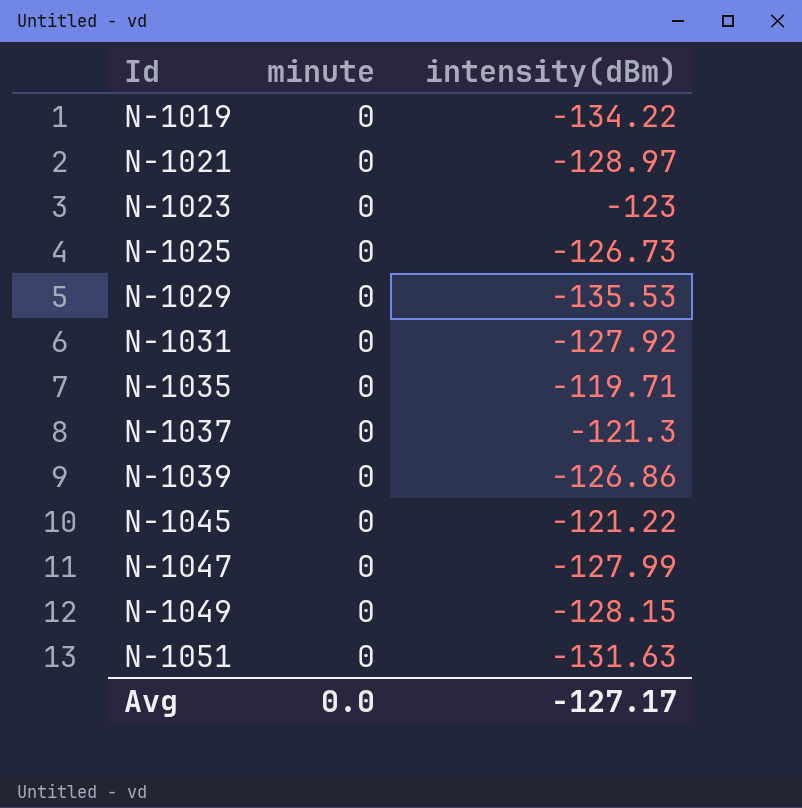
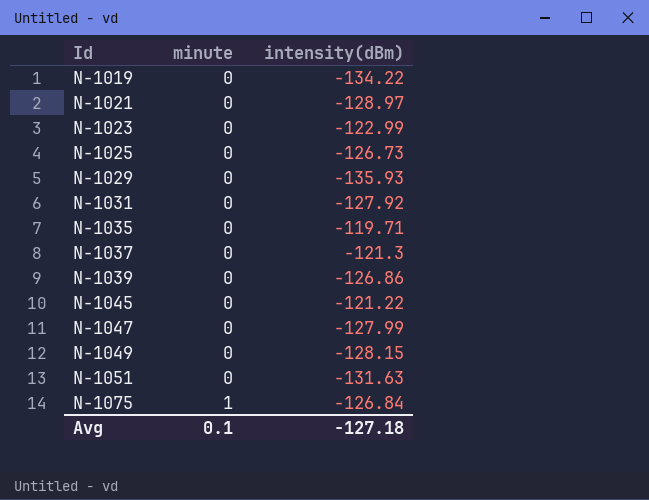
N-1023 | intensity(dBm): -123 -> -122.99
N-1029 | intensity(dBm): -135.53 -> -135.93
row N-1075: none -> 1 | -126.84
Avg | minute: 0.0 -> 0.1
Avg | intensity(dBm): -127.17 -> -127.18

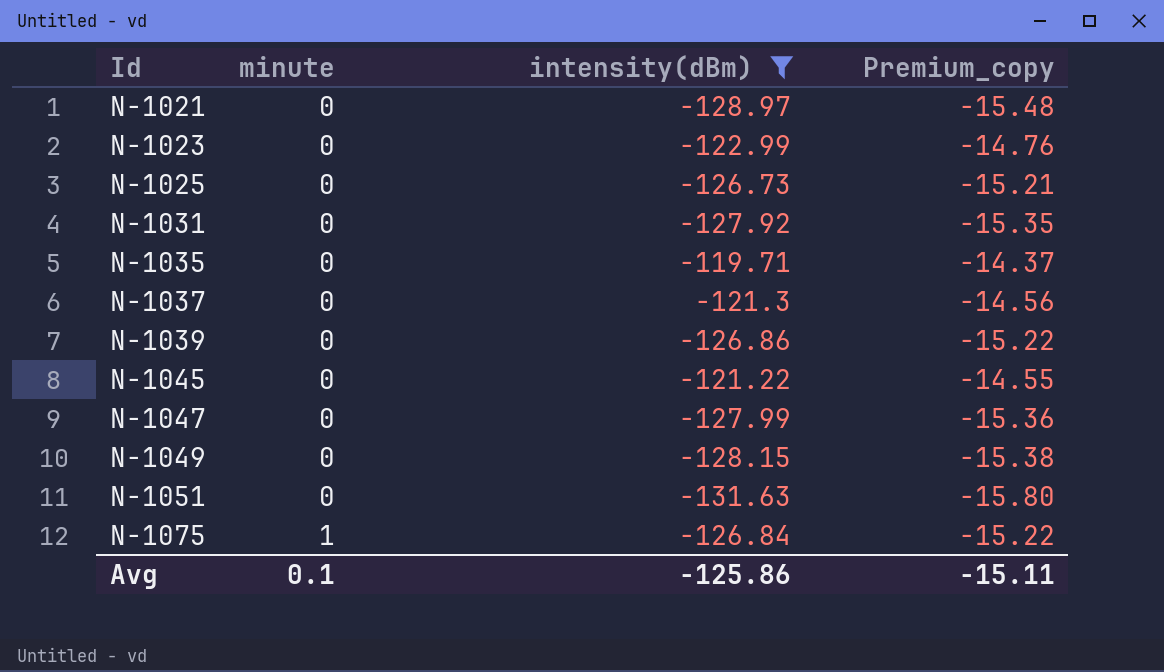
filter: none -> intensity(dBm) >= -131.63
column Premium_copy | formula: none -> [intensity(dBm)] * 0.12
Avg | intensity(dBm): -127.18 -> -125.86

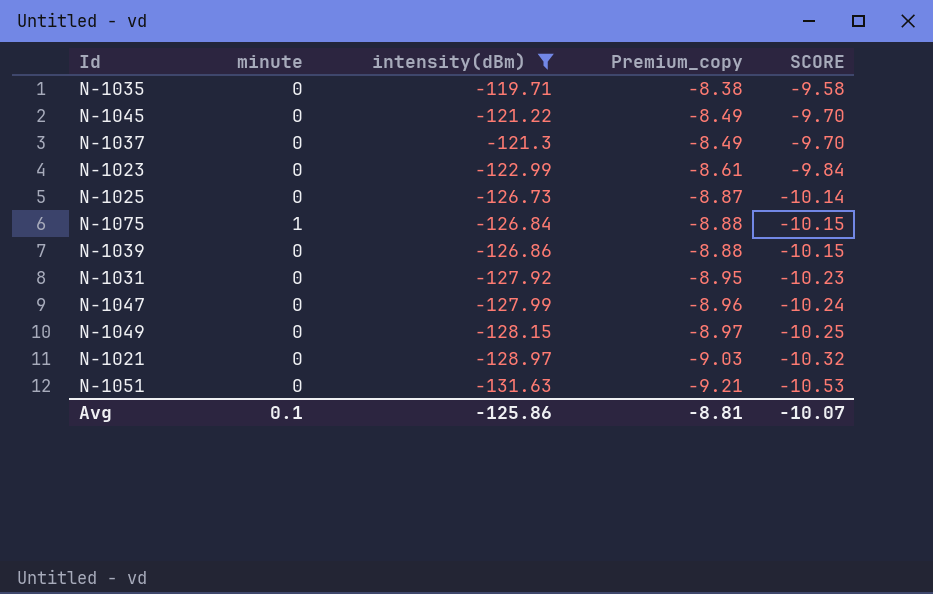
row order: Id ascending -> intensity(dBm) descending
column Premium_copy | formula: [intensity(dBm)] * 0.12 -> [intensity(dBm)] * 0.07
column SCORE | formula: none -> [intensity(dBm)] * 0.08
Avg | Premium_copy: -15.11 -> -8.81

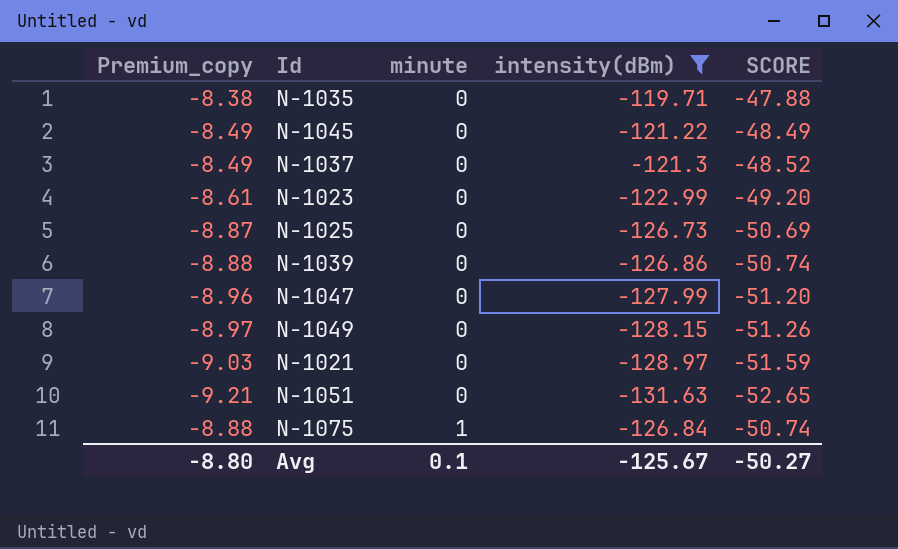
row order: intensity(dBm) descending -> minute ascending
column Premium_copy | position: 4 -> 1
column SCORE | formula: [intensity(dBm)] * 0.08 -> [intensity(dBm)] * 0.4
row N-1031: 0 | -127.92 | -8.95 | -10.23 -> none
Avg | Premium_copy: -8.81 -> -8.80
Avg | intensity(dBm): -125.86 -> -125.67
Avg | SCORE: -10.07 -> -50.27

